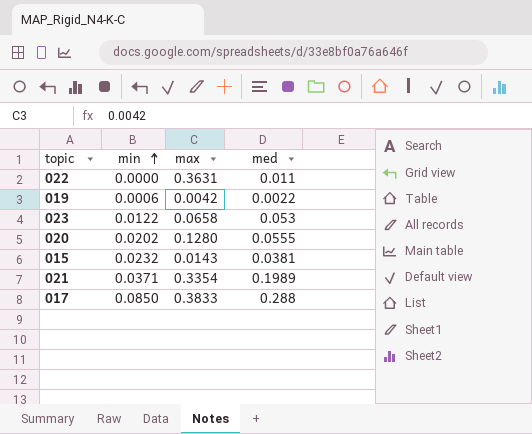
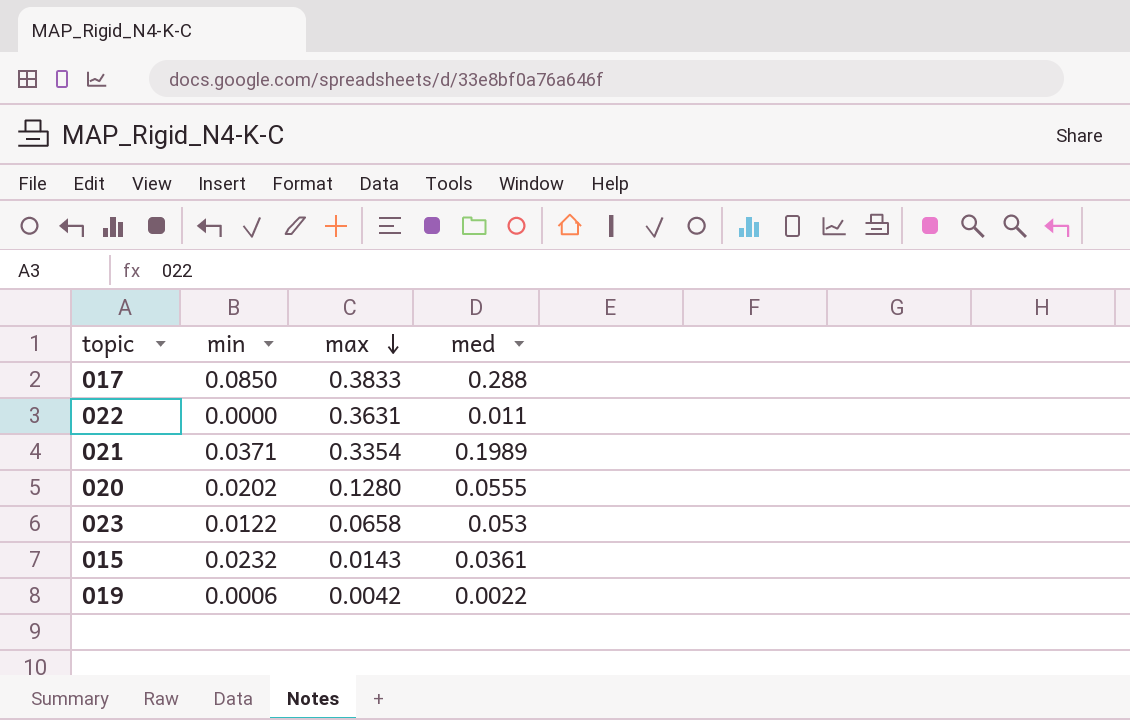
row order: min ascending -> max descending
015 | med: 0.0381 -> 0.0361

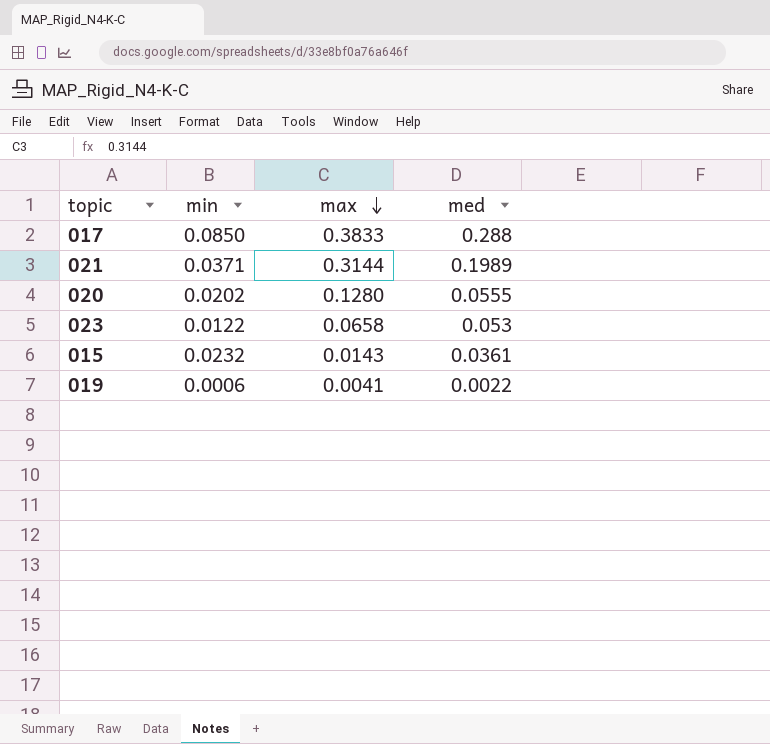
row 022: 0.0000 | 0.3631 | 0.011 -> none
021 | max: 0.3354 -> 0.3144
019 | max: 0.0042 -> 0.0041

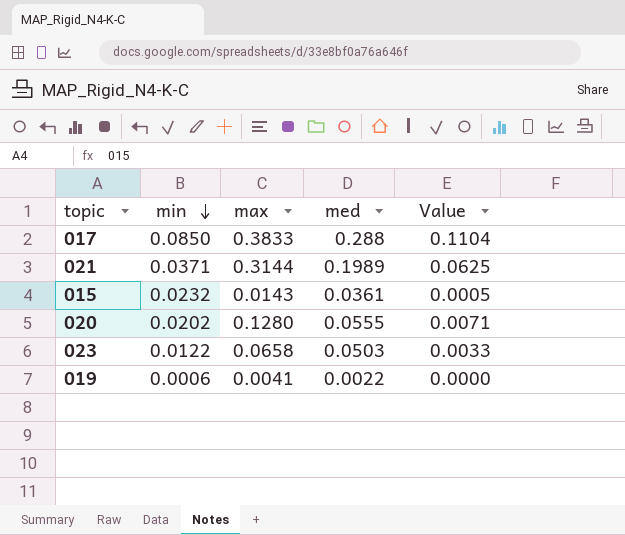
row order: max descending -> min descending
column Value | formula: none -> [max] * [med]
023 | med: 0.053 -> 0.0503

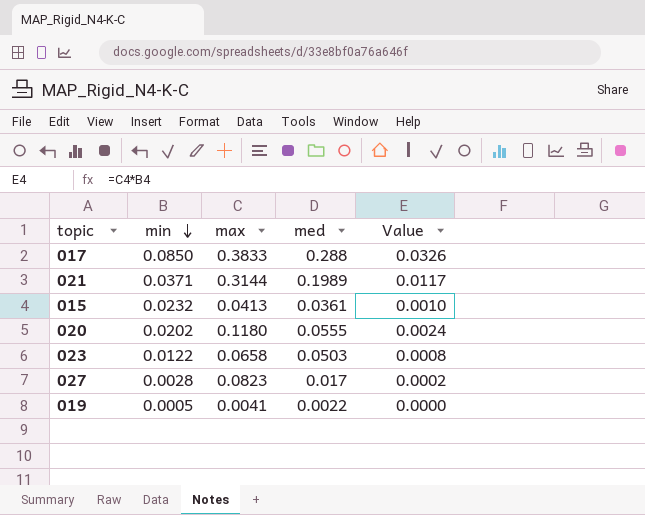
column Value | formula: [max] * [med] -> [min] * [max]
015 | max: 0.0143 -> 0.0413
020 | max: 0.1280 -> 0.1180
row 027: none -> 0.0028 | 0.0823 | 0.017 | 0.0002
019 | min: 0.0006 -> 0.0005

